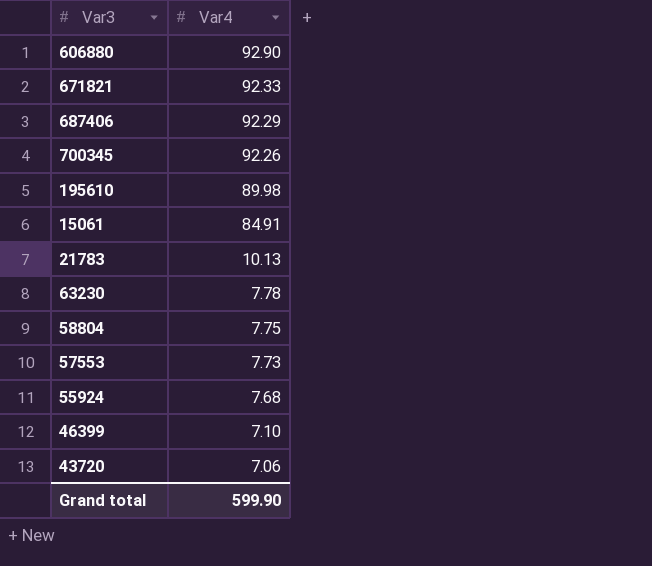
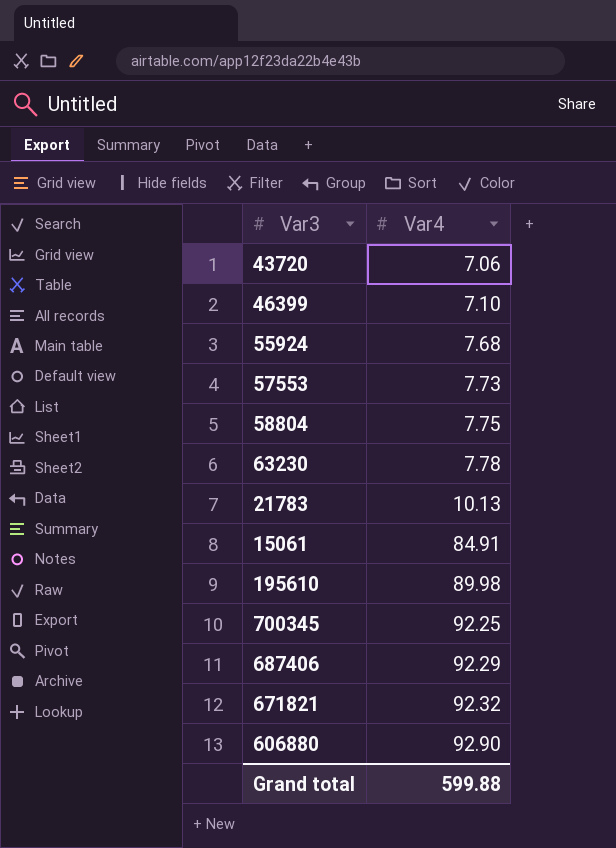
row order: Var4 descending -> Var4 ascending
700345 | Var4: 92.26 -> 92.25
671821 | Var4: 92.33 -> 92.32
Grand total | Var4: 599.90 -> 599.88

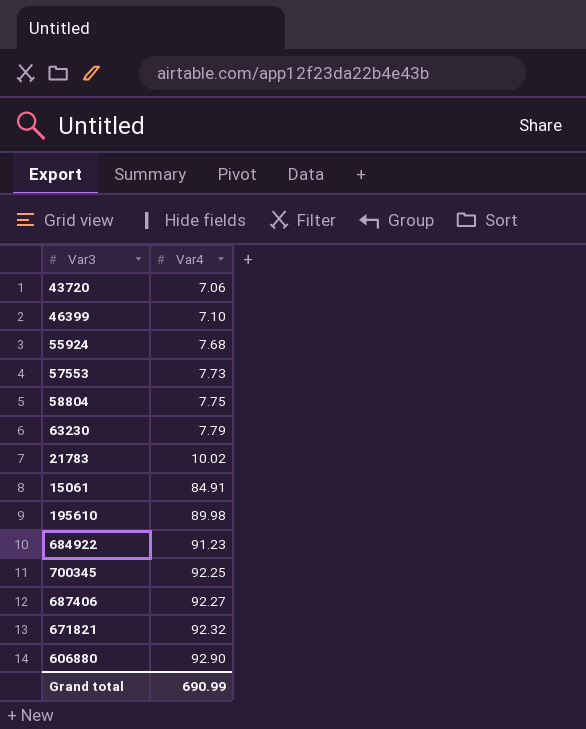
63230 | Var4: 7.78 -> 7.79
21783 | Var4: 10.13 -> 10.02
row 684922: none -> 91.23
687406 | Var4: 92.29 -> 92.27
Grand total | Var4: 599.88 -> 690.99

